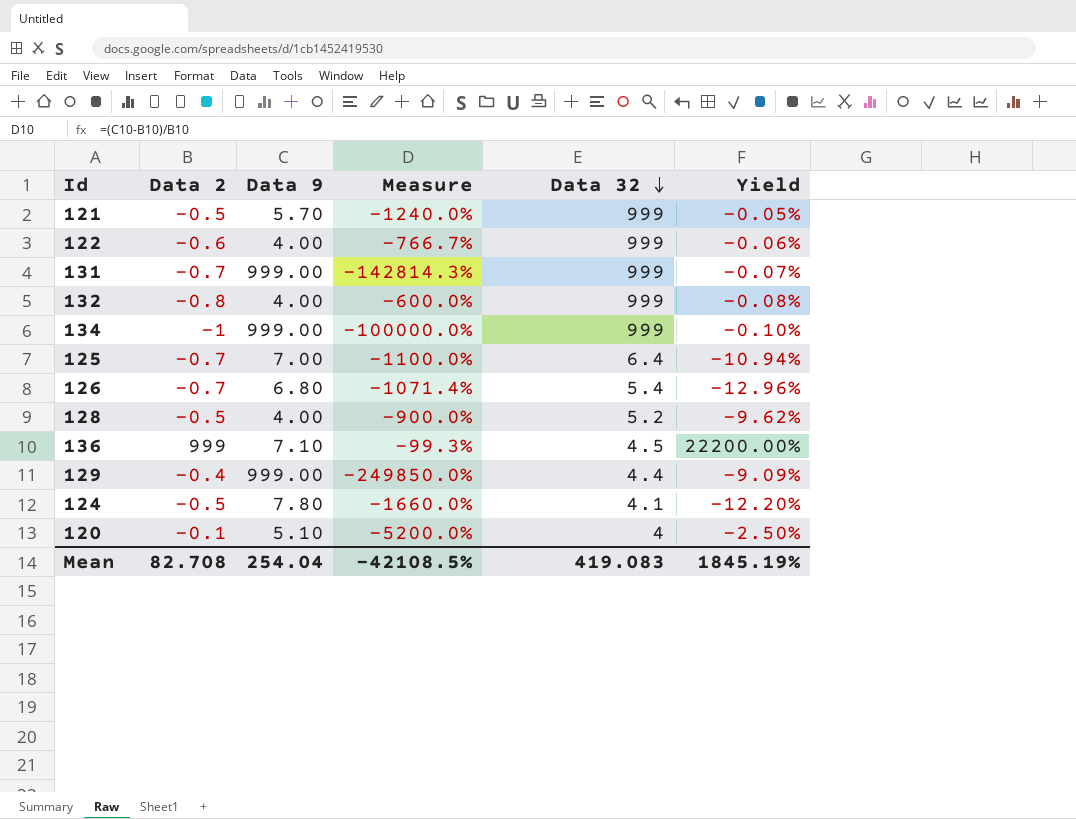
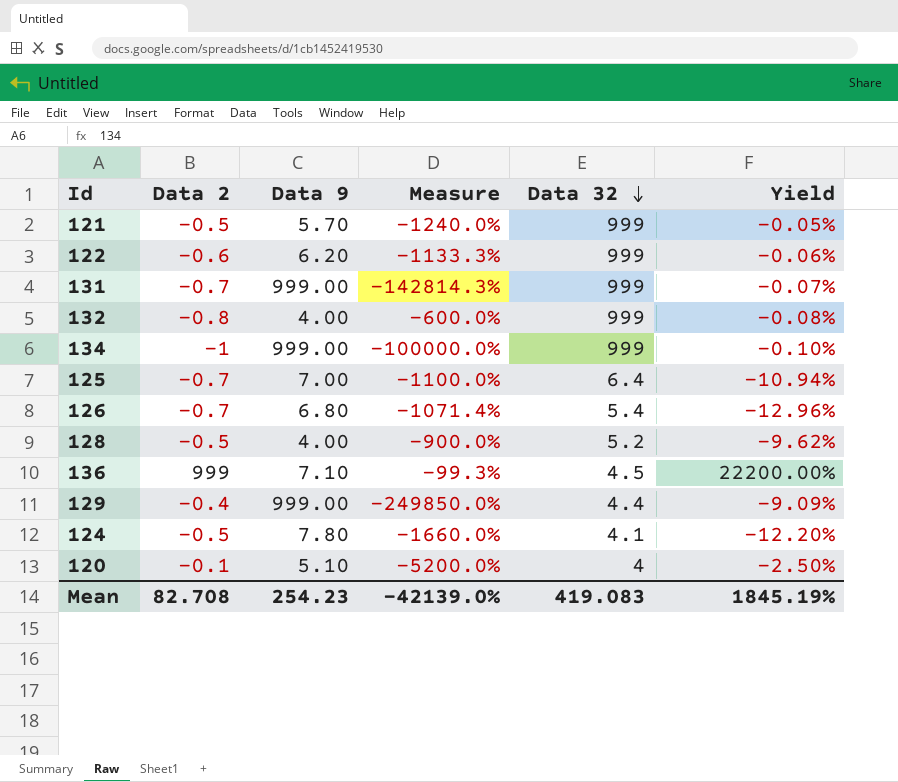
122 | Data 9: 4.00 -> 6.20
122 | Measure: -766.7% -> -1133.3%
Mean | Data 9: 254.04 -> 254.23
Mean | Measure: -42108.5% -> -42139.0%

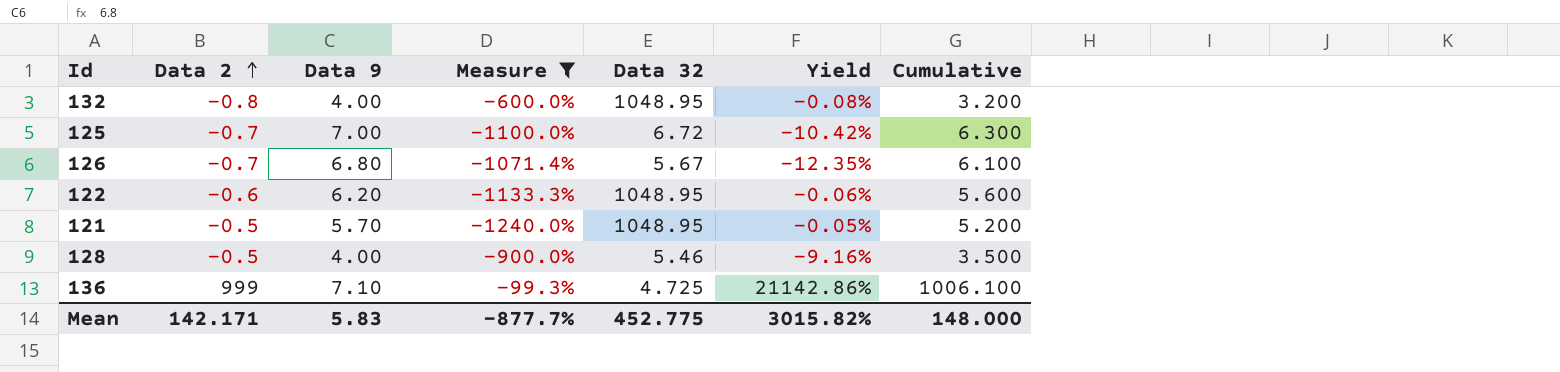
filter: none -> Measure >= -1240.0%
row order: Data 32 descending -> Data 2 ascending
column Cumulative | formula: none -> [Data 2] + [Data 9]
132 | Data 32: 999 -> 1048.95
125 | Data 32: 6.4 -> 6.72
125 | Yield: -10.94% -> -10.42%
126 | Data 32: 5.4 -> 5.67
126 | Yield: -12.96% -> -12.35%
122 | Data 32: 999 -> 1048.95
121 | Data 32: 999 -> 1048.95
128 | Data 32: 5.2 -> 5.46
128 | Yield: -9.62% -> -9.16%
136 | Data 32: 4.5 -> 4.725
136 | Yield: 22200.00% -> 21142.86%
Mean | Data 2: 82.708 -> 142.171
Mean | Data 9: 254.23 -> 5.83
Mean | Measure: -42139.0% -> -877.7%
Mean | Data 32: 419.083 -> 452.775
Mean | Yield: 1845.19% -> 3015.82%

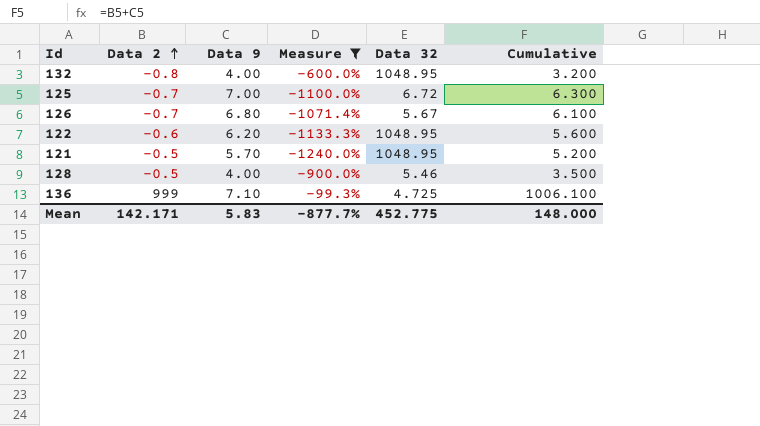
column Yield | formula: [Data 2] / [Data 32] -> none

